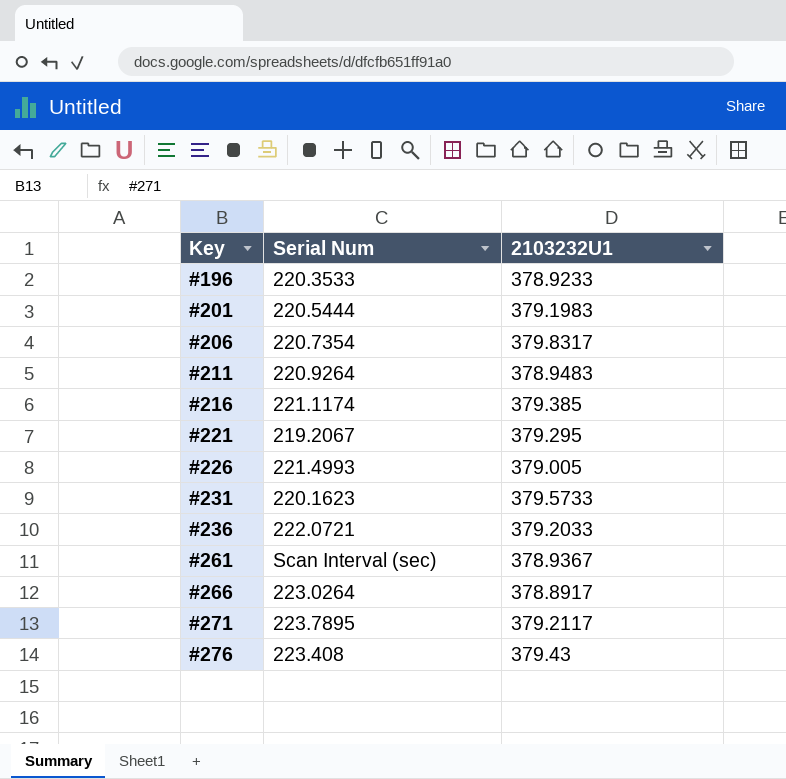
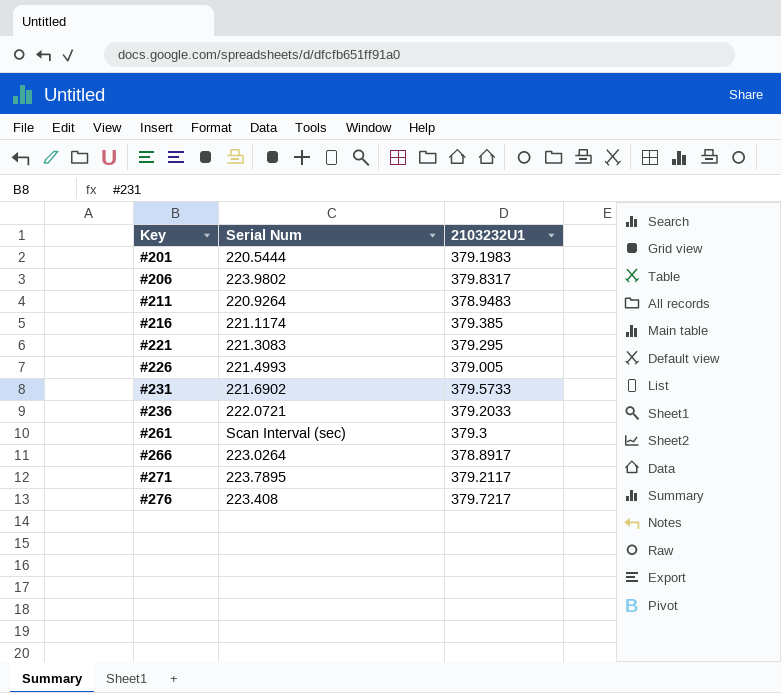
row #196: 220.3533 | 378.9233 -> none
#206 | Serial Num: 220.7354 -> 223.9802
#221 | Serial Num: 219.2067 -> 221.3083
#231 | Serial Num: 220.1623 -> 221.6902
#261 | 2103232U1: 378.9367 -> 379.3
#276 | 2103232U1: 379.43 -> 379.7217

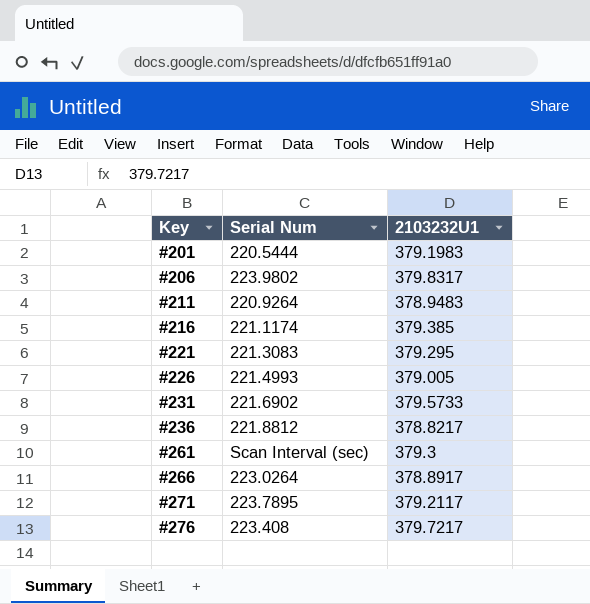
#236 | Serial Num: 222.0721 -> 221.8812
#236 | 2103232U1: 379.2033 -> 378.8217

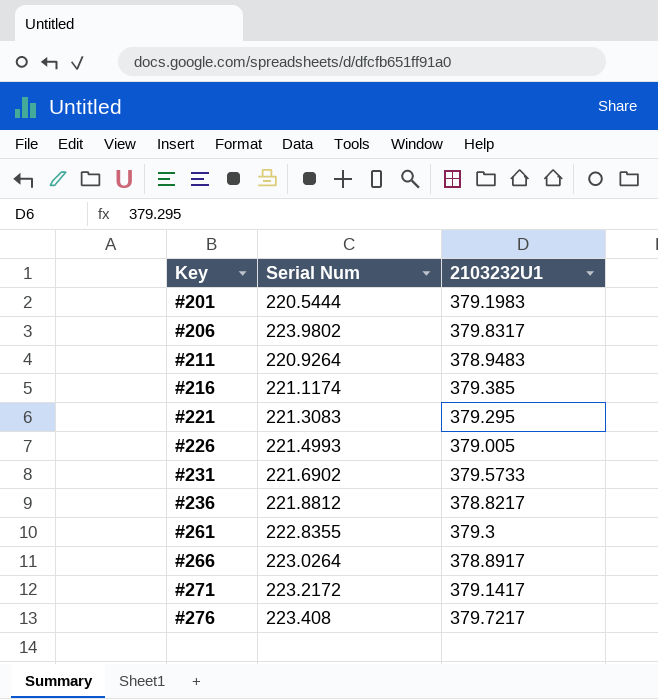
#261 | Serial Num: Scan Interval (sec) -> 222.8355
#271 | Serial Num: 223.7895 -> 223.2172
#271 | 2103232U1: 379.2117 -> 379.1417

